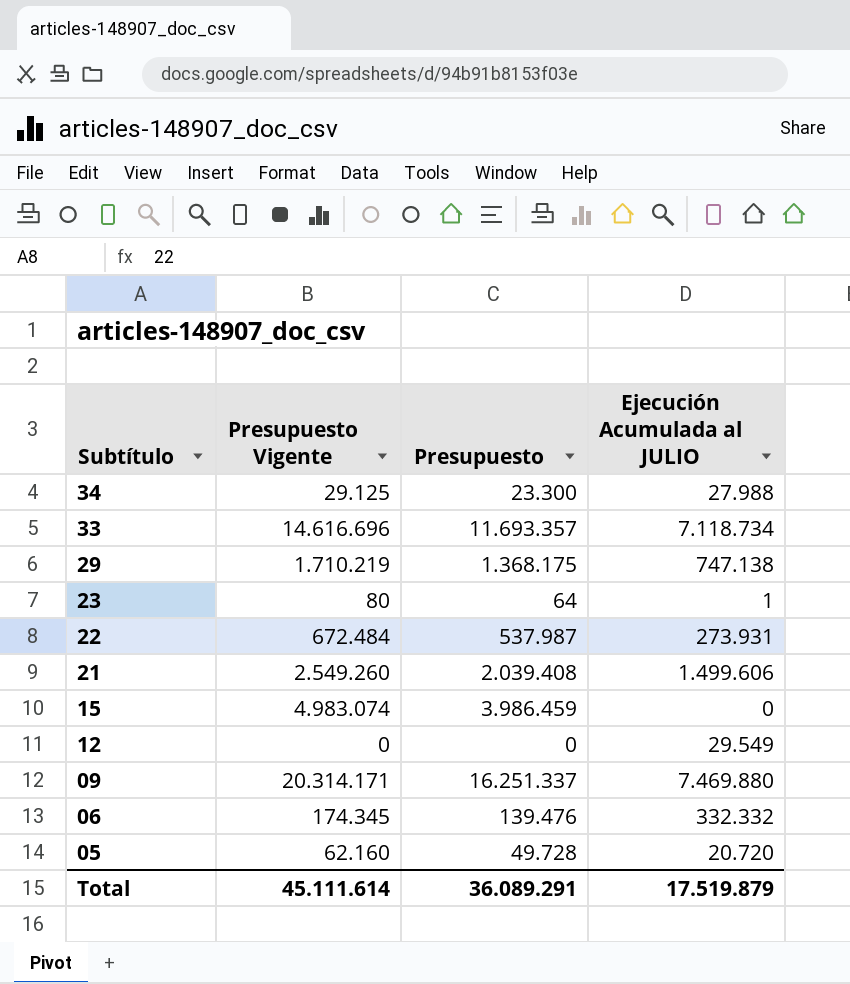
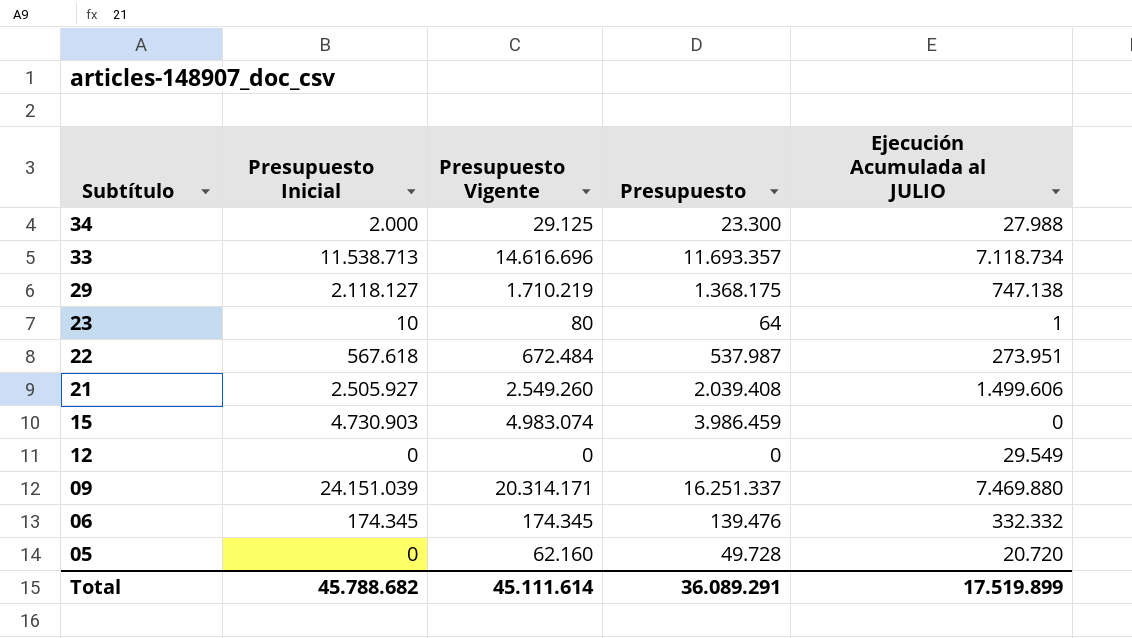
column Presupuesto Inicial | position: none -> 2
22 | Ejecución Acumulada al JULIO: 273.931 -> 273.951
Total | Ejecución Acumulada al JULIO: 17.519.879 -> 17.519.899

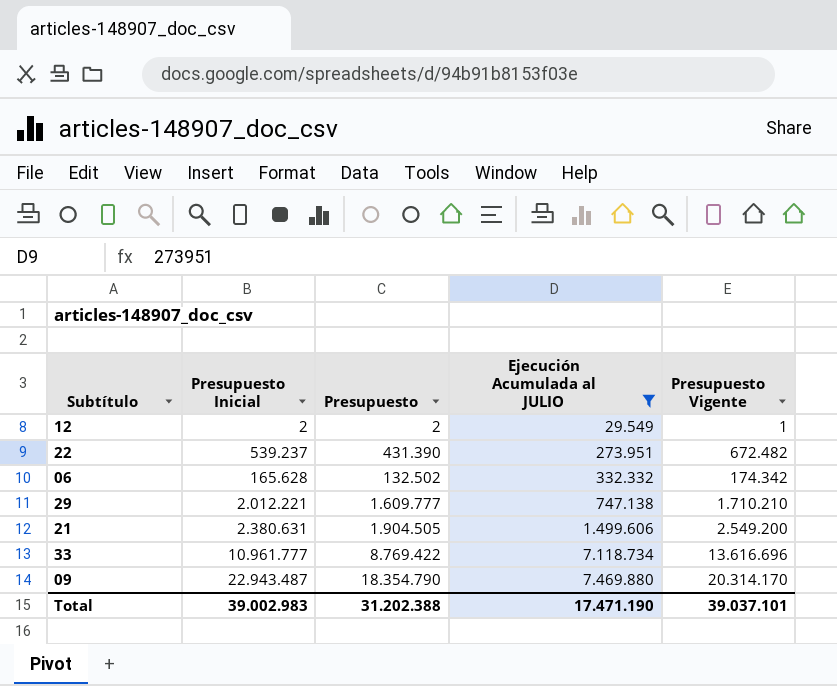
filter: none -> Ejecución Acumulada al JULIO >= 29.549
row order: Subtítulo descending -> Ejecución Acumulada al JULIO ascending
column Presupuesto | formula: [Presupuesto Vigente] * 0,8 -> [Presupuesto Inicial] * 0,8
column Presupuesto Vigente | position: 3 -> 5
12 | Presupuesto Inicial: 0 -> 2
12 | Presupuesto Vigente: 0 -> 1
22 | Presupuesto Inicial: 567.618 -> 539.237
22 | Presupuesto Vigente: 672.484 -> 672.482
06 | Presupuesto Inicial: 174.345 -> 165.628
06 | Presupuesto Vigente: 174.345 -> 174.342
29 | Presupuesto Inicial: 2.118.127 -> 2.012.221
29 | Presupuesto Vigente: 1.710.219 -> 1.710.210
21 | Presupuesto Inicial: 2.505.927 -> 2.380.631
21 | Presupuesto Vigente: 2.549.260 -> 2.549.200
33 | Presupuesto Inicial: 11.538.713 -> 10.961.777
33 | Presupuesto Vigente: 14.616.696 -> 13.616.696
09 | Presupuesto Inicial: 24.151.039 -> 22.943.487
09 | Presupuesto Vigente: 20.314.171 -> 20.314.170
Total | Presupuesto Inicial: 45.788.682 -> 39.002.983
Total | Presupuesto: 36.089.291 -> 31.202.388
Total | Ejecución Acumulada al JULIO: 17.519.899 -> 17.471.190
Total | Presupuesto Vigente: 45.111.614 -> 39.037.101

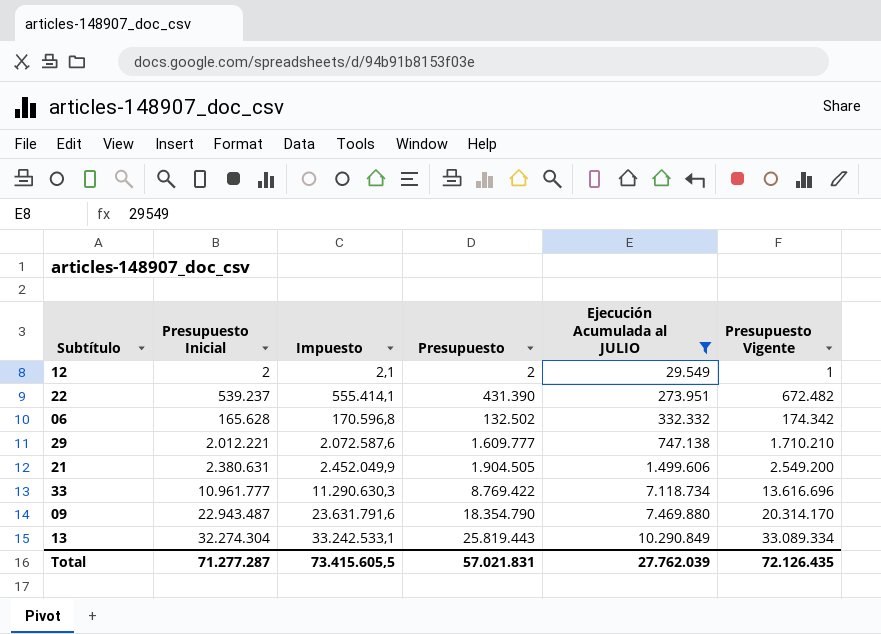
column Impuesto | formula: none -> [Presupuesto Inicial] * 1,03
row 13: none -> 32.274.304 | 33.242.533,1 | 25.819.443 | 10.290.849 | 33.089.334
Total | Presupuesto Inicial: 39.002.983 -> 71.277.287
Total | Presupuesto: 31.202.388 -> 57.021.831
Total | Ejecución Acumulada al JULIO: 17.471.190 -> 27.762.039
Total | Presupuesto Vigente: 39.037.101 -> 72.126.435

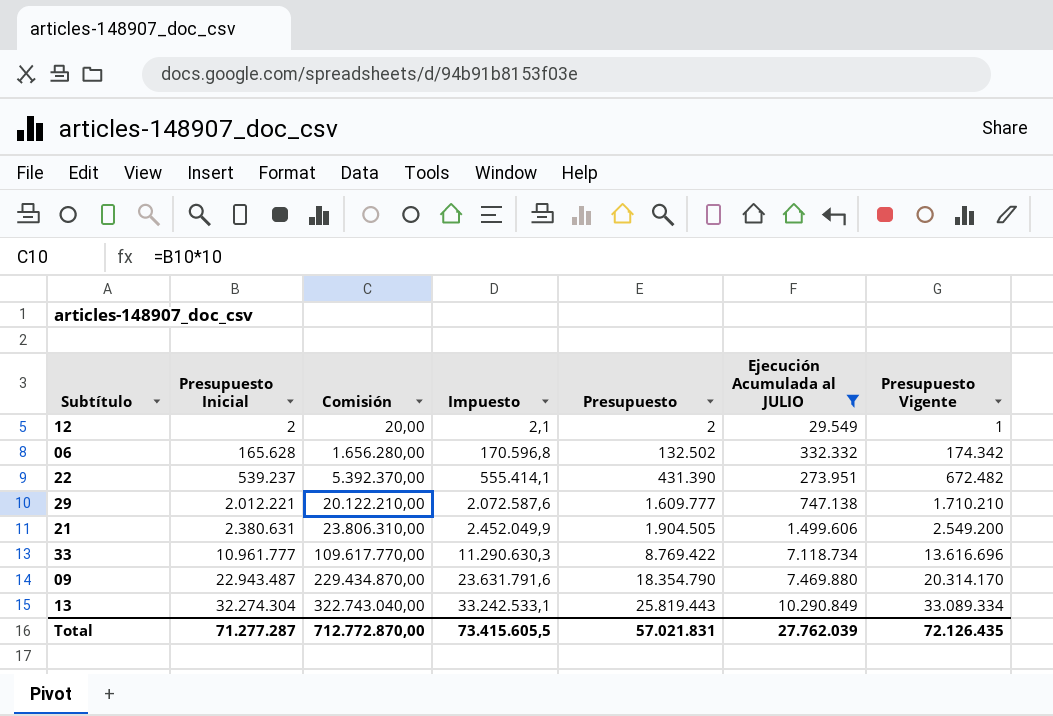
row order: Ejecución Acumulada al JULIO ascending -> Presupuesto Inicial ascending
column Comisión | formula: none -> [Presupuesto Inicial] * 10

